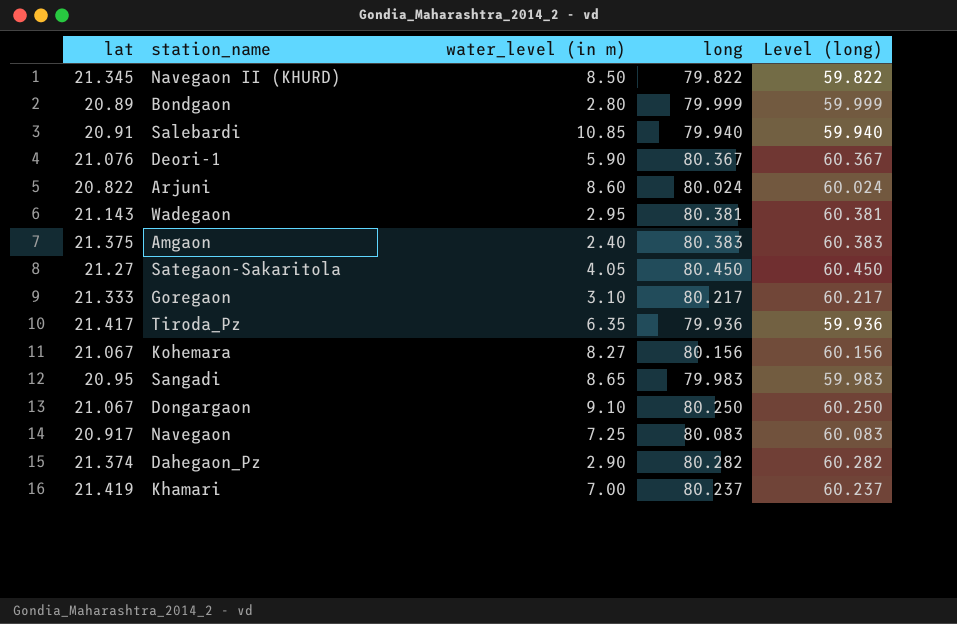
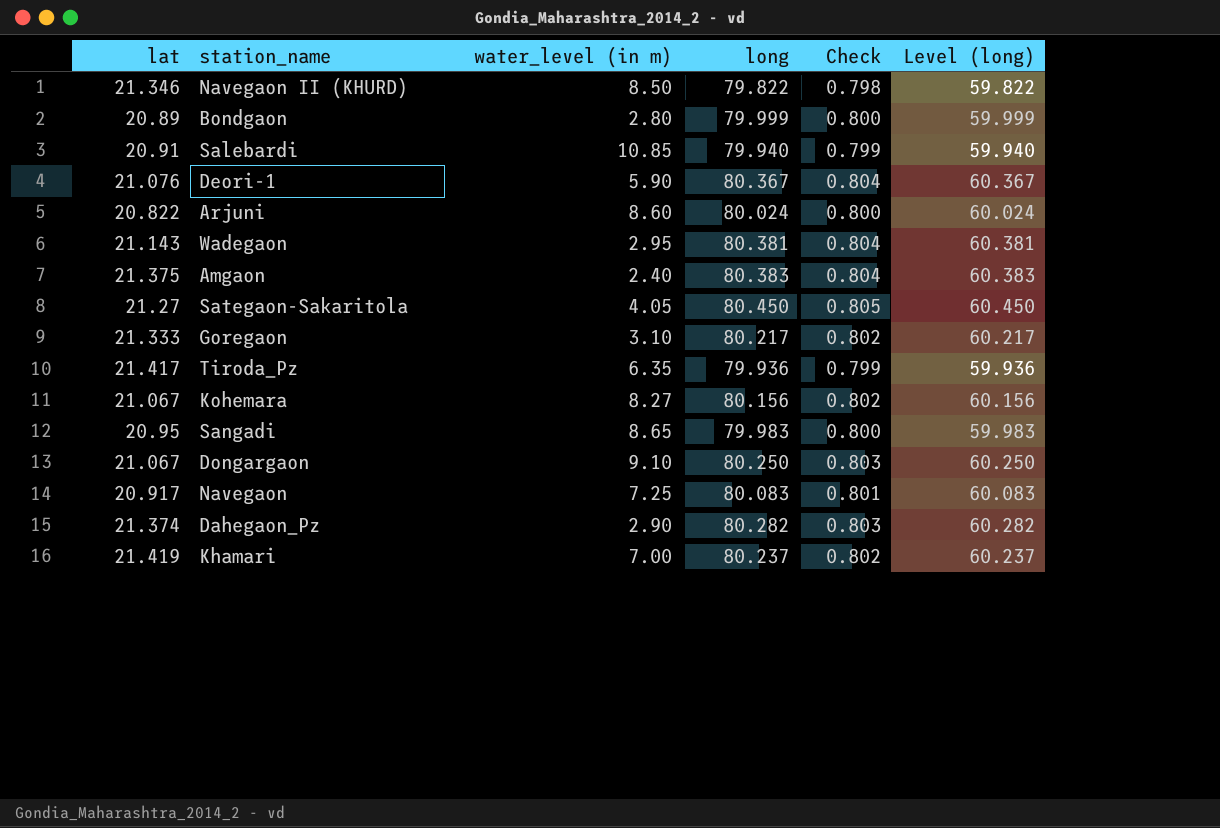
column Check | formula: none -> [long] * 0.01
Navegaon II (KHURD) | lat: 21.345 -> 21.346

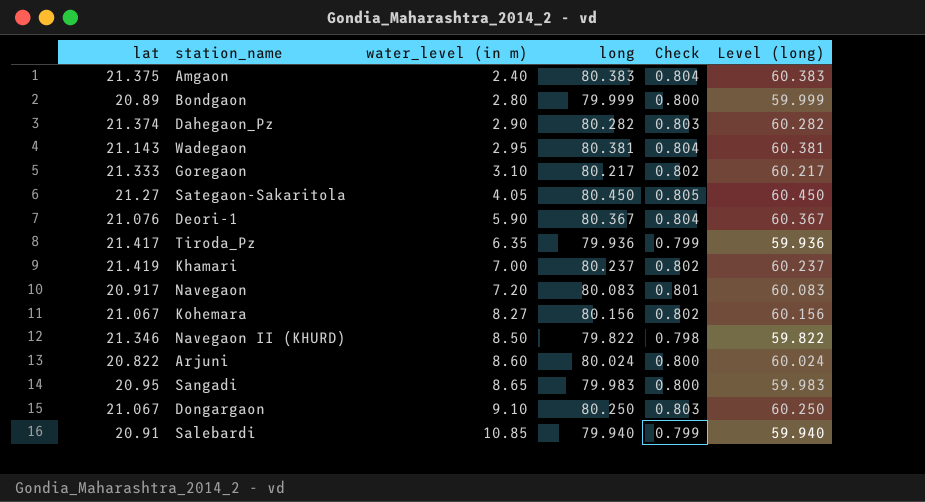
row order: none -> water_level (in m) ascending
Navegaon | water_level (in m): 7.25 -> 7.20

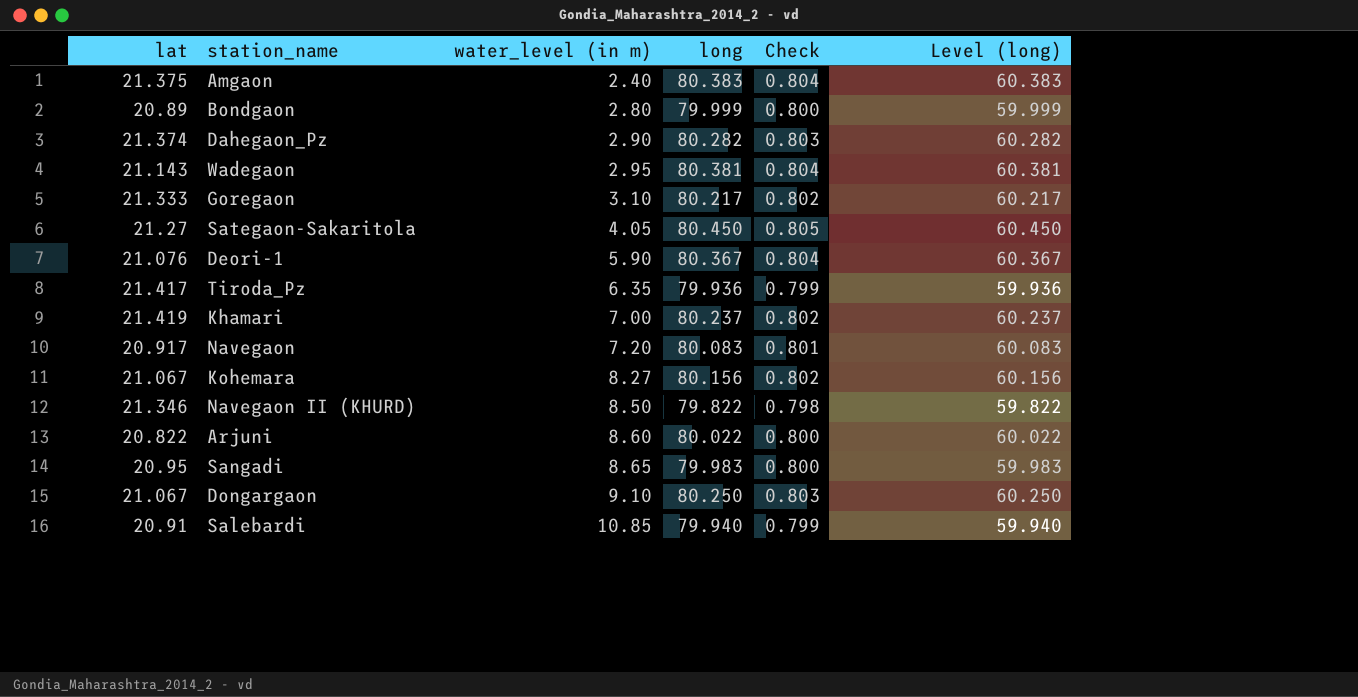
Arjuni | long: 80.024 -> 80.022
Arjuni | Level (long): 60.024 -> 60.022

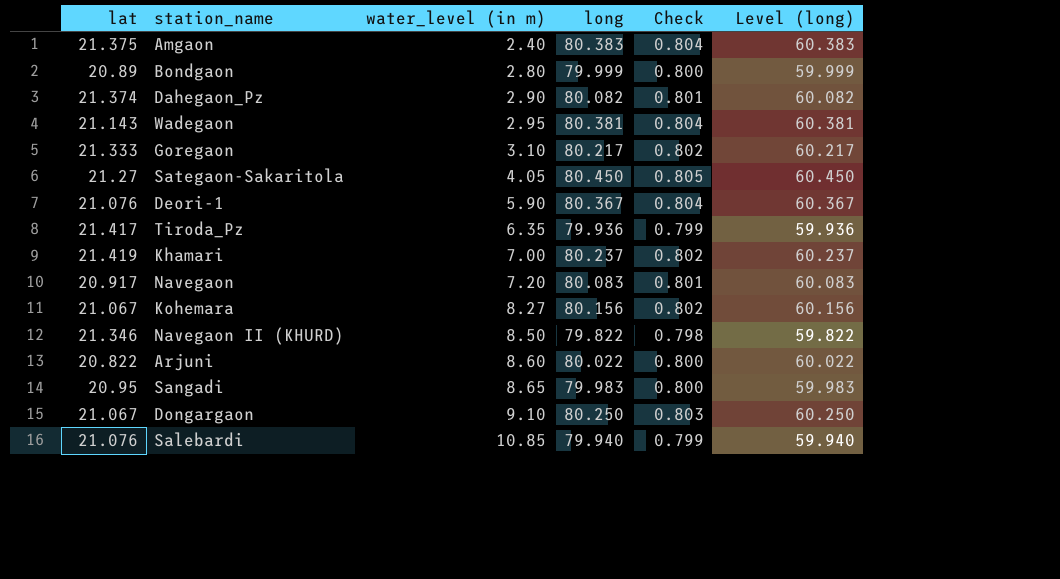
Dahegaon_Pz | long: 80.282 -> 80.082
Dahegaon_Pz | Check: 0.803 -> 0.801
Dahegaon_Pz | Level (long): 60.282 -> 60.082
Salebardi | lat: 20.91 -> 21.076

